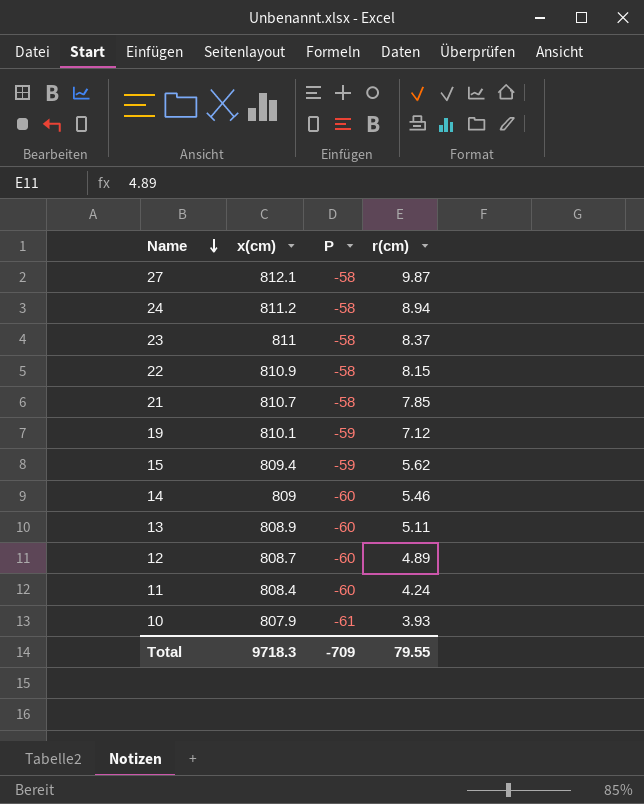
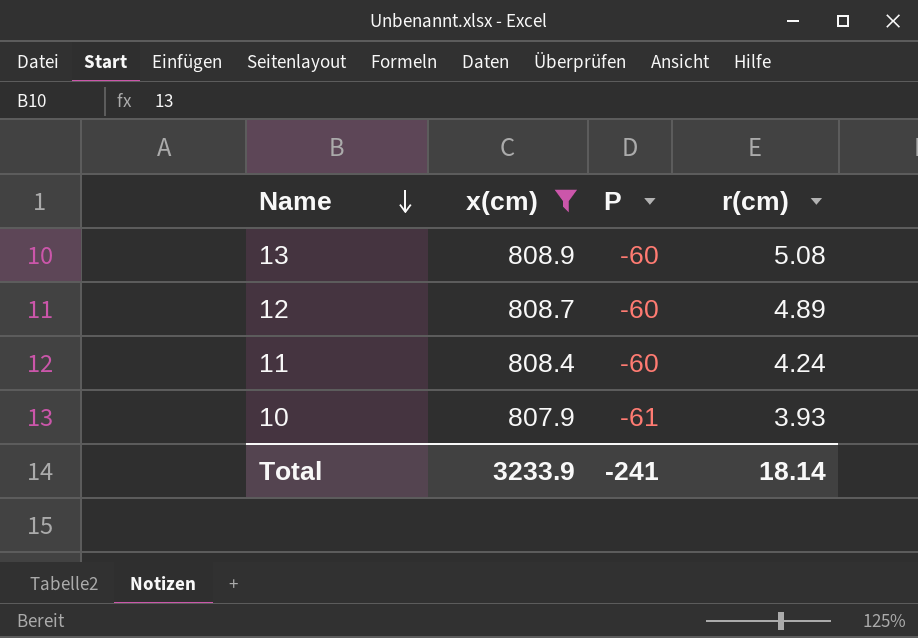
filter: none -> x(cm) <= 808.9
13 | r(cm): 5.11 -> 5.08
Total | x(cm): 9718.3 -> 3233.9
Total | P: -709 -> -241
Total | r(cm): 79.55 -> 18.14

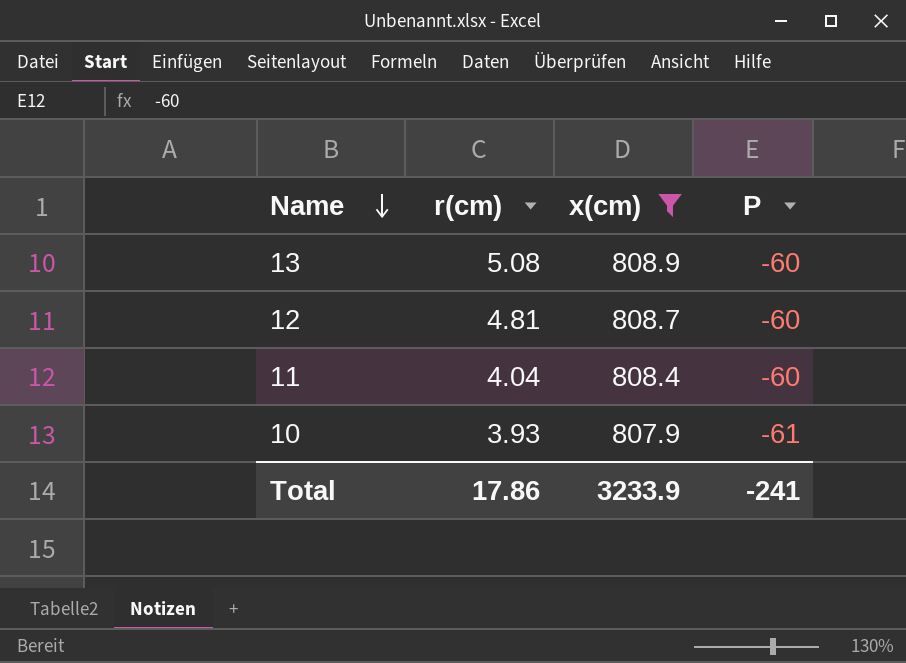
column r(cm) | position: 4 -> 2
12 | r(cm): 4.89 -> 4.81
11 | r(cm): 4.24 -> 4.04
Total | r(cm): 18.14 -> 17.86

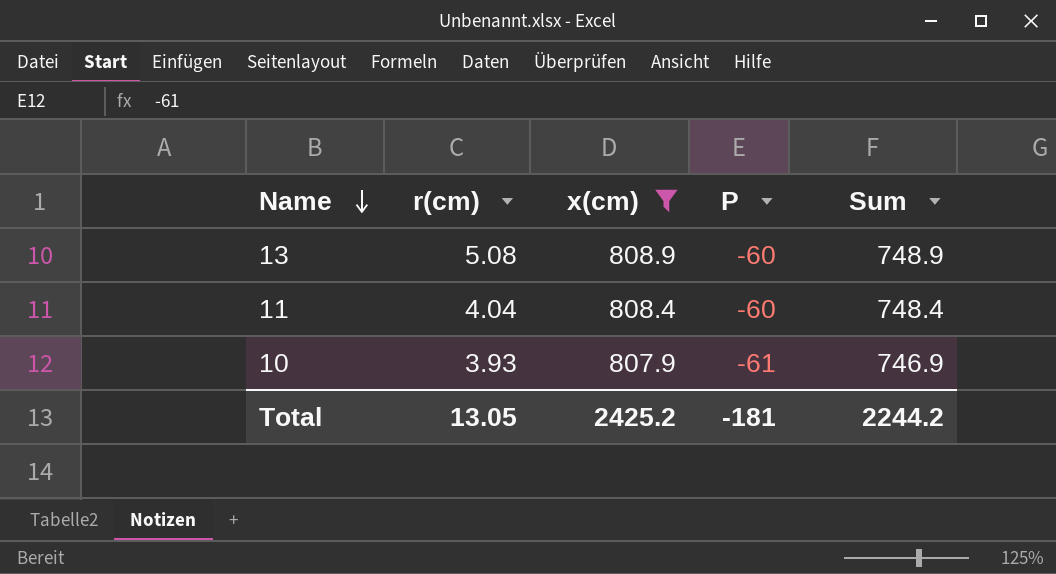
column Sum | formula: none -> [x(cm)] + [P]
row 12: 4.81 | 808.7 | -60 -> none
Total | r(cm): 17.86 -> 13.05
Total | x(cm): 3233.9 -> 2425.2
Total | P: -241 -> -181

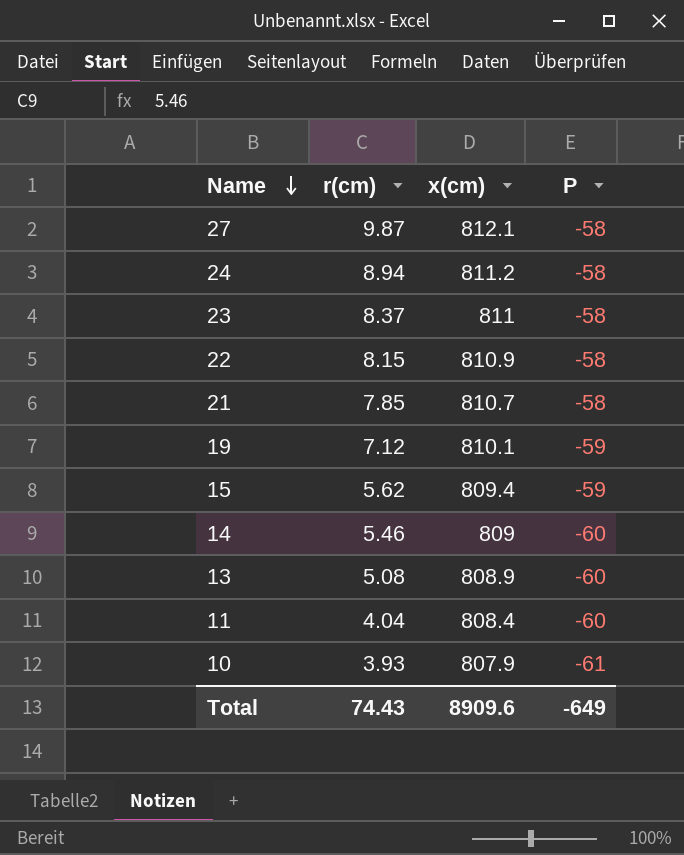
filter: x(cm) <= 808.9 -> none
column Sum | formula: [x(cm)] + [P] -> none
Total | r(cm): 13.05 -> 74.43
Total | x(cm): 2425.2 -> 8909.6
Total | P: -181 -> -649

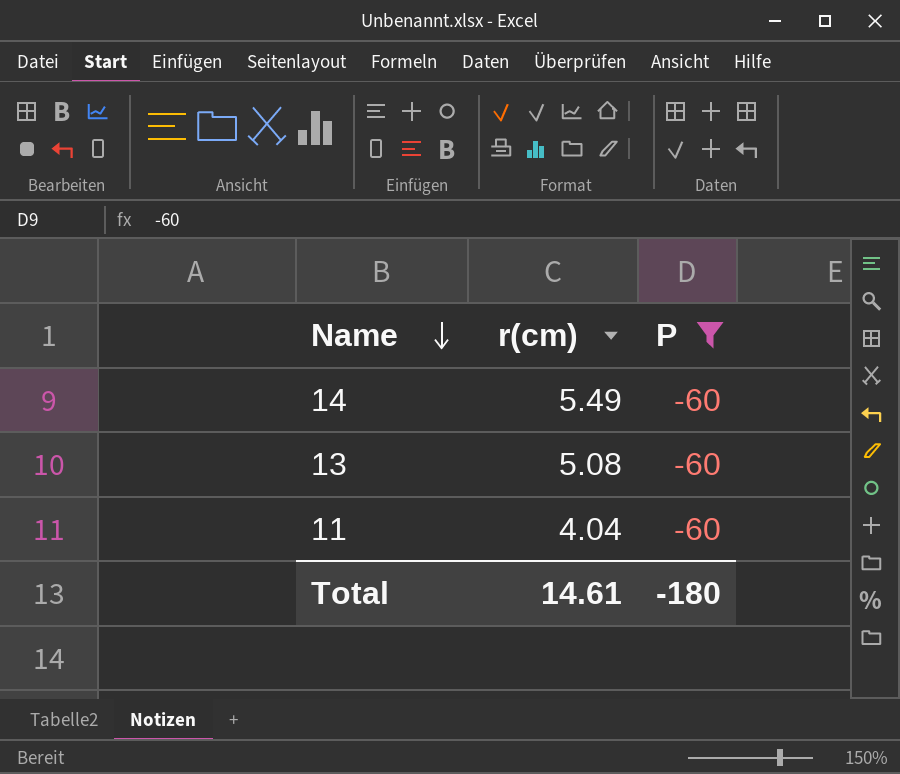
filter: none -> P = -60
column x(cm) | position: 3 -> none
14 | r(cm): 5.46 -> 5.49
Total | r(cm): 74.43 -> 14.61
Total | P: -649 -> -180

